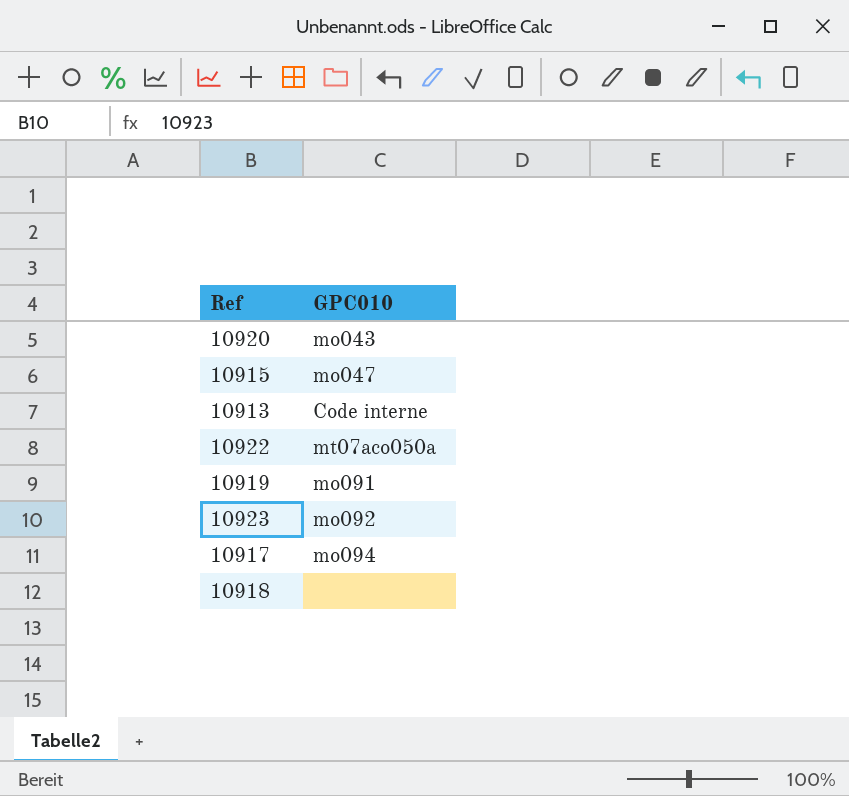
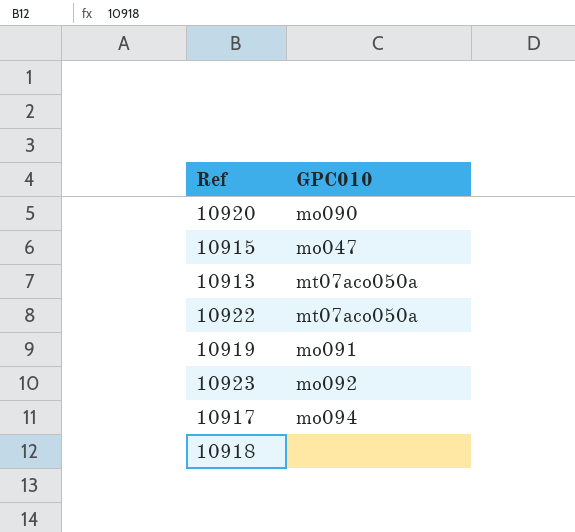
10920 | GPC010: mo043 -> mo090
10913 | GPC010: Code interne -> mt07aco050a

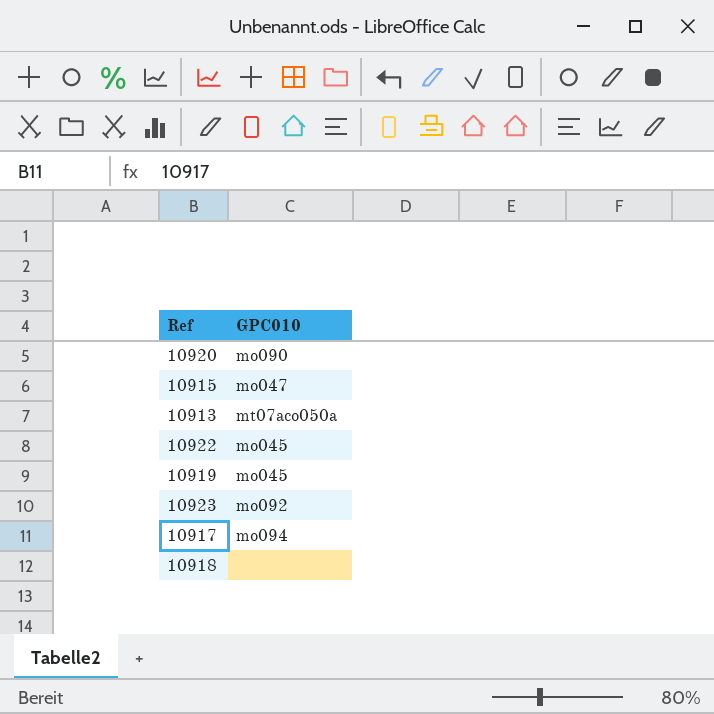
10922 | GPC010: mt07aco050a -> mo045
10919 | GPC010: mo091 -> mo045

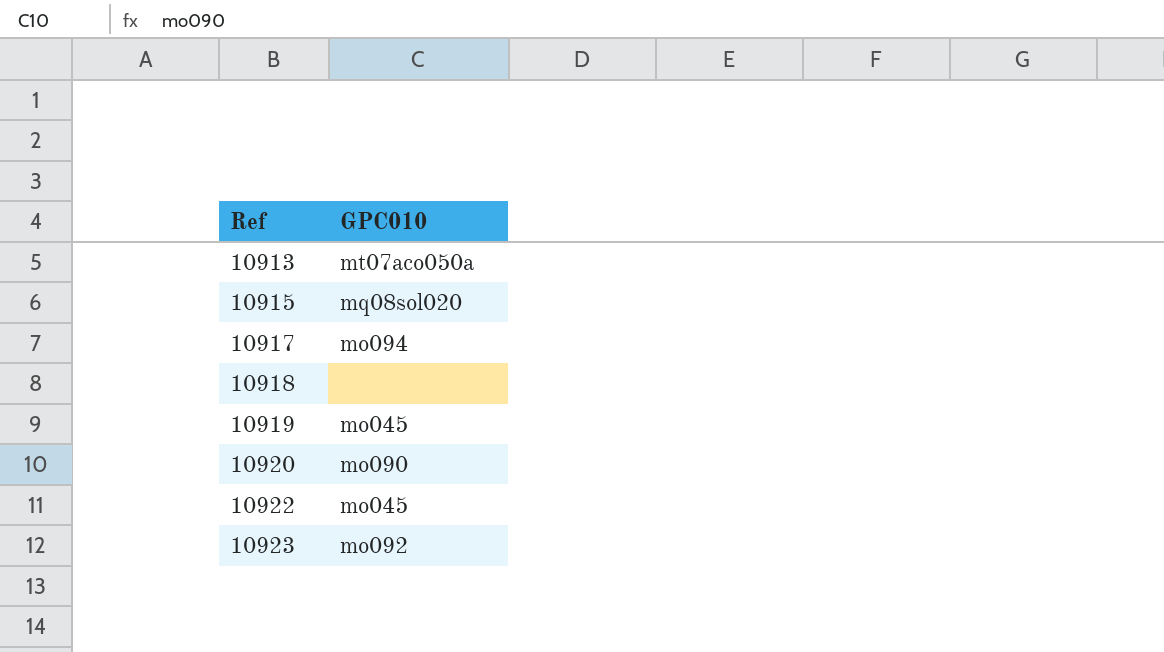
row order: none -> Ref ascending
10915 | GPC010: mo047 -> mq08sol020

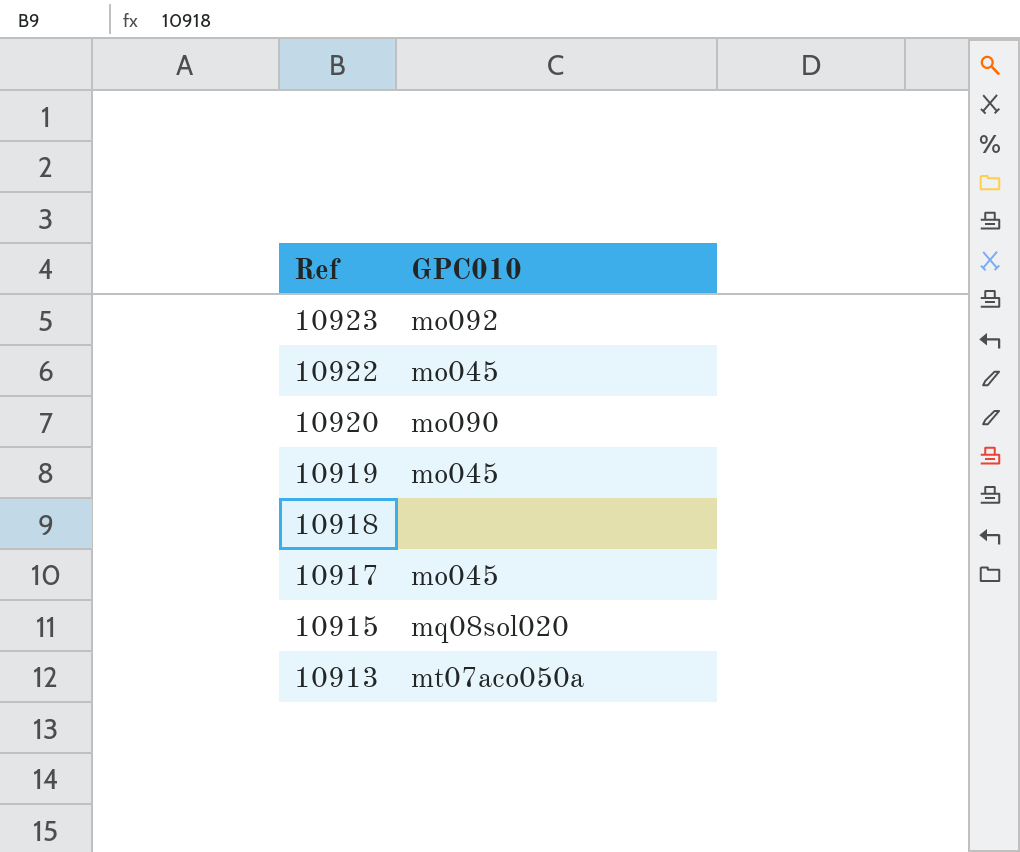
row order: Ref ascending -> Ref descending
10917 | GPC010: mo094 -> mo045

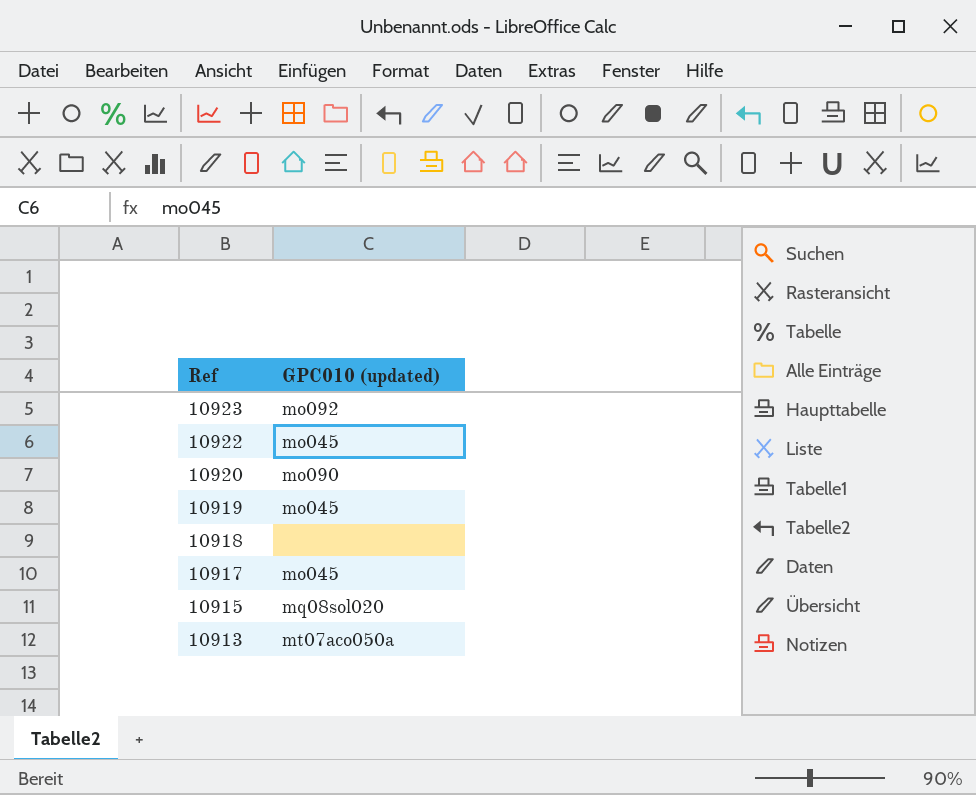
column name: GPC010 -> GPC010 (updated)

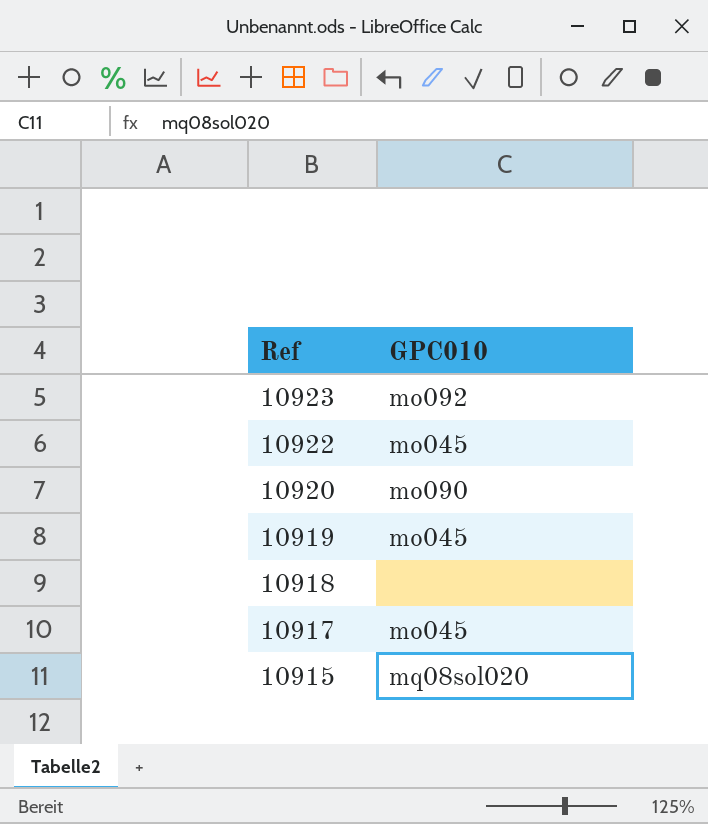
column name: GPC010 (updated) -> GPC010
row 10913: mt07aco050a -> none

